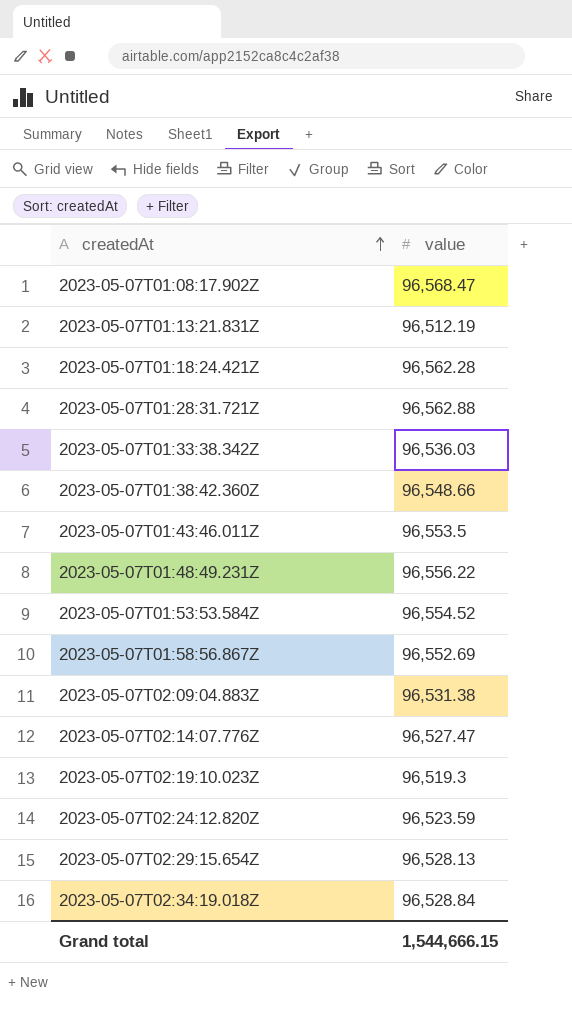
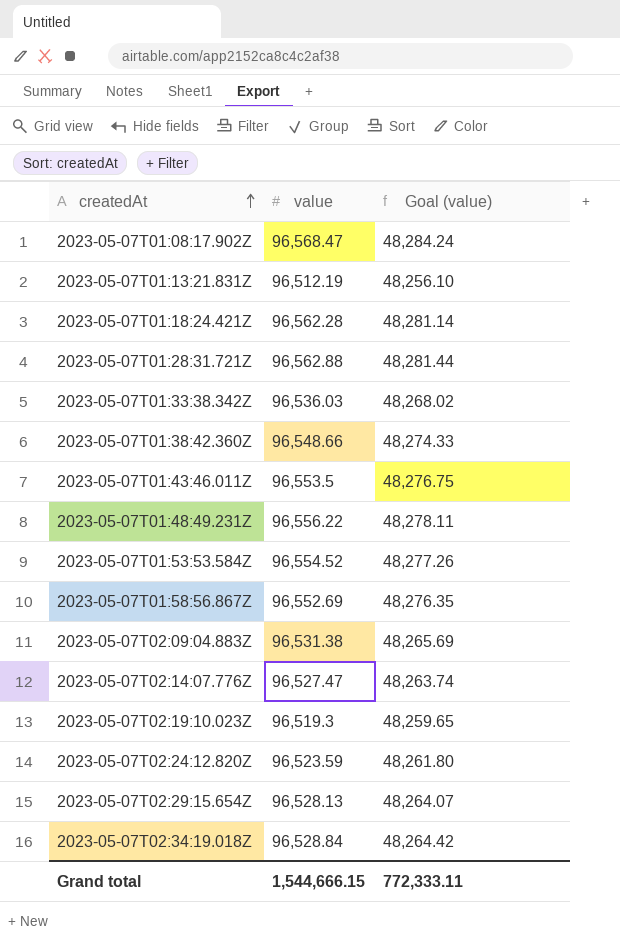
column Goal (value) | formula: none -> [value] * 0.5

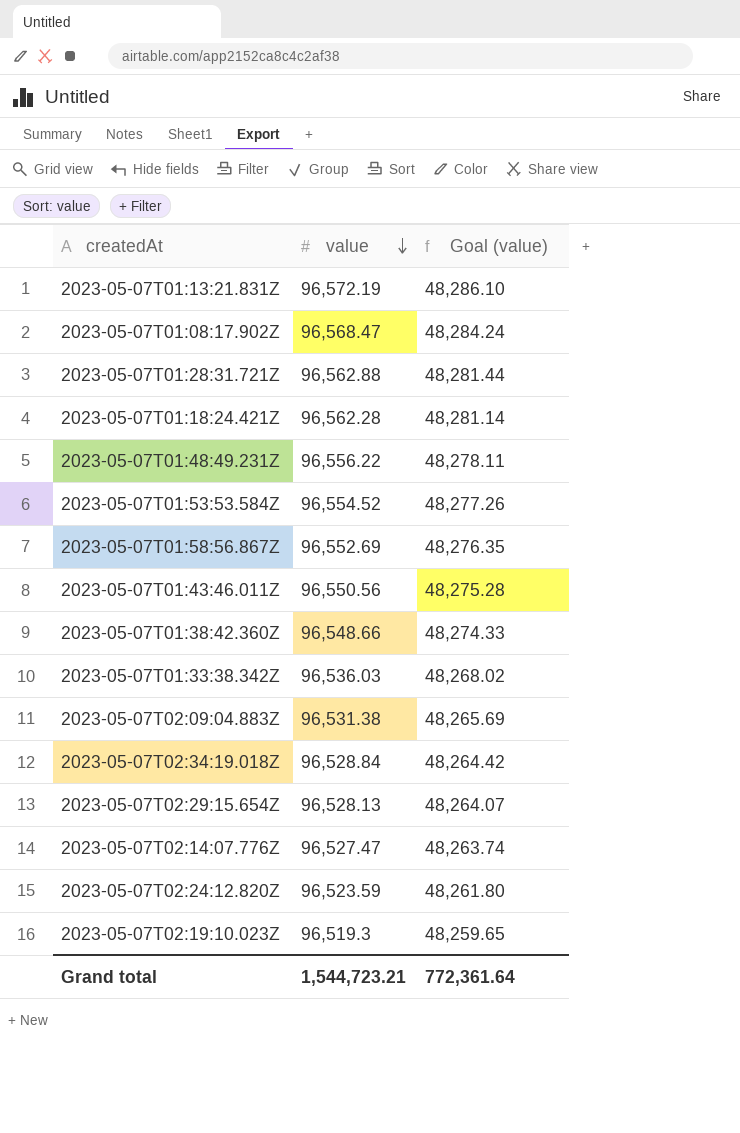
row order: createdAt ascending -> value descending
2023-05-07T01:13:21.831Z | value: 96,512.19 -> 96,572.19
2023-05-07T01:13:21.831Z | Goal (value): 48,256.10 -> 48,286.10
2023-05-07T01:43:46.011Z | value: 96,553.5 -> 96,550.56
2023-05-07T01:43:46.011Z | Goal (value): 48,276.75 -> 48,275.28
Grand total | value: 1,544,666.15 -> 1,544,723.21
Grand total | Goal (value): 772,333.11 -> 772,361.64

